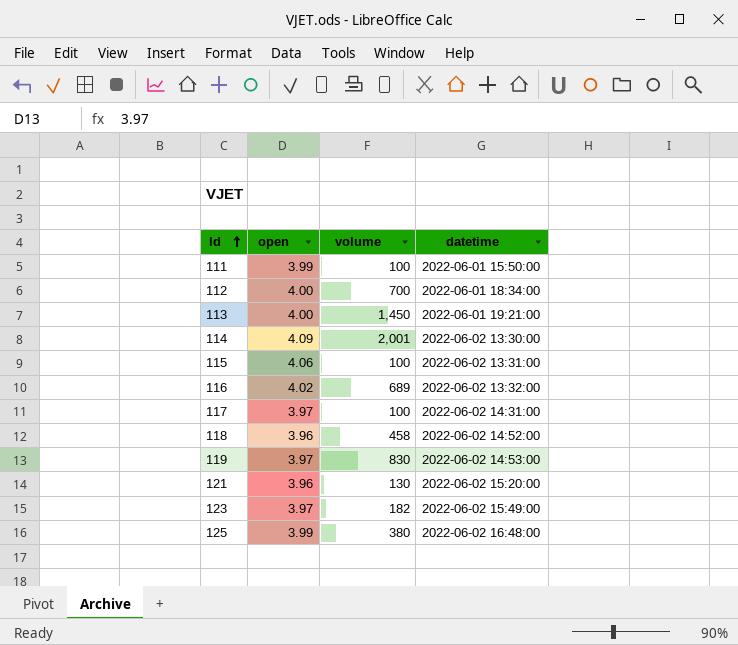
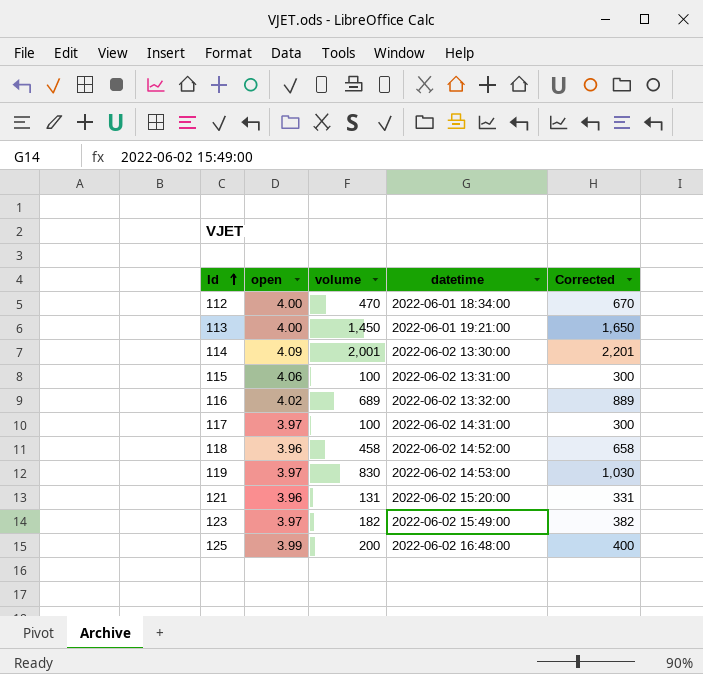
column Corrected | formula: none -> [volume] + 200
row 111: 3.99 | 100 | 2022-06-01 15:50:00 -> none
112 | volume: 700 -> 470
121 | volume: 130 -> 131
125 | volume: 380 -> 200

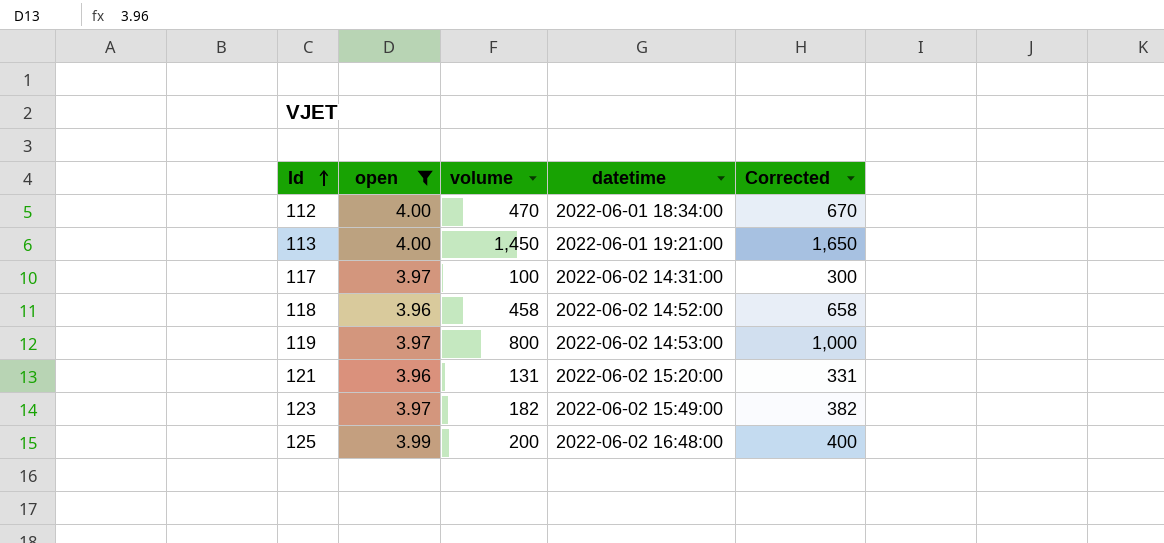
filter: none -> open <= 4.00
119 | volume: 830 -> 800
119 | Corrected: 1,030 -> 1,000

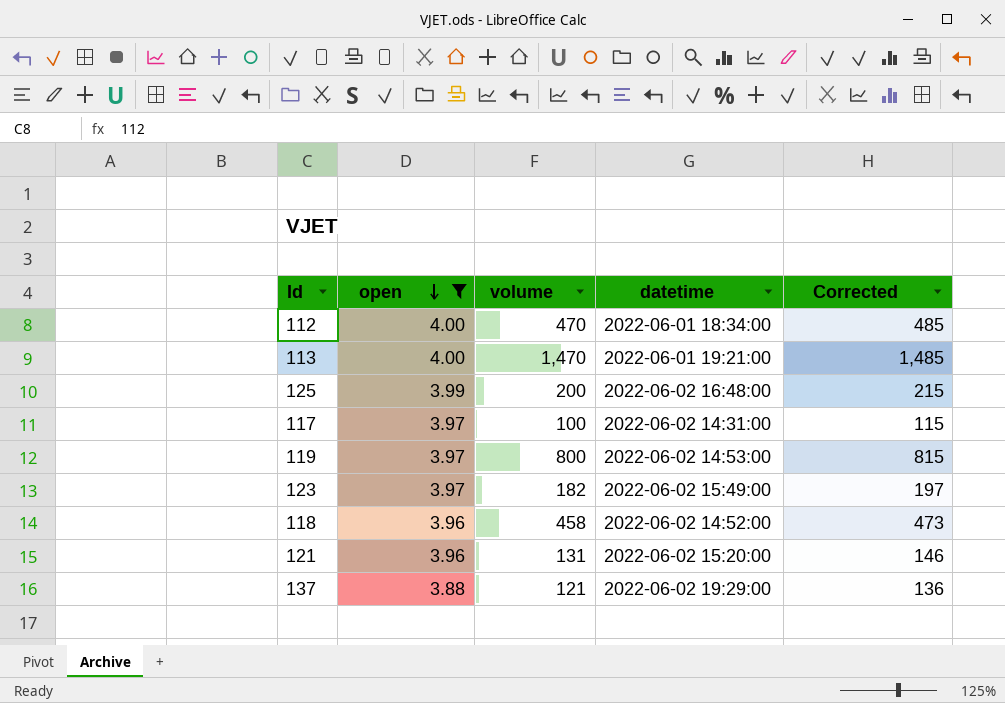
row order: Id ascending -> open descending
column Corrected | formula: [volume] + 200 -> [volume] + 15
113 | volume: 1,450 -> 1,470
row 137: none -> 3.88 | 121 | 2022-06-02 19:29:00 | 136

